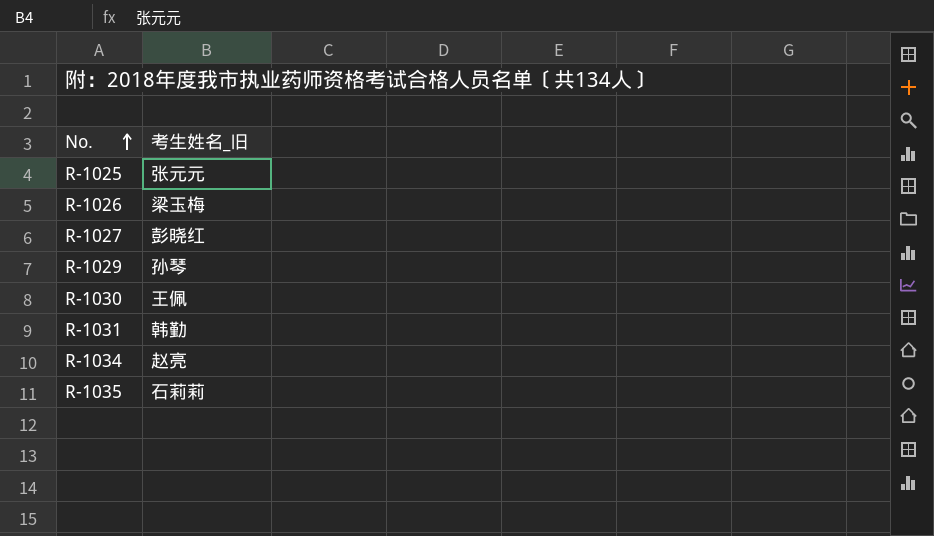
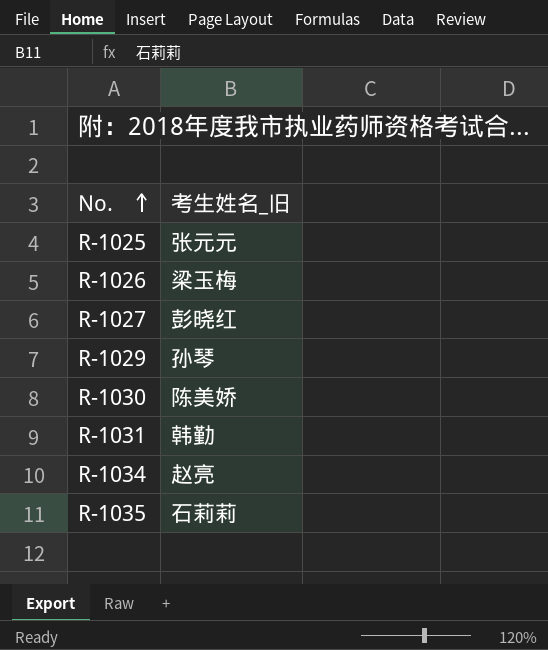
R-1030 | 考生姓名_旧: 王佩 -> 陈美娇

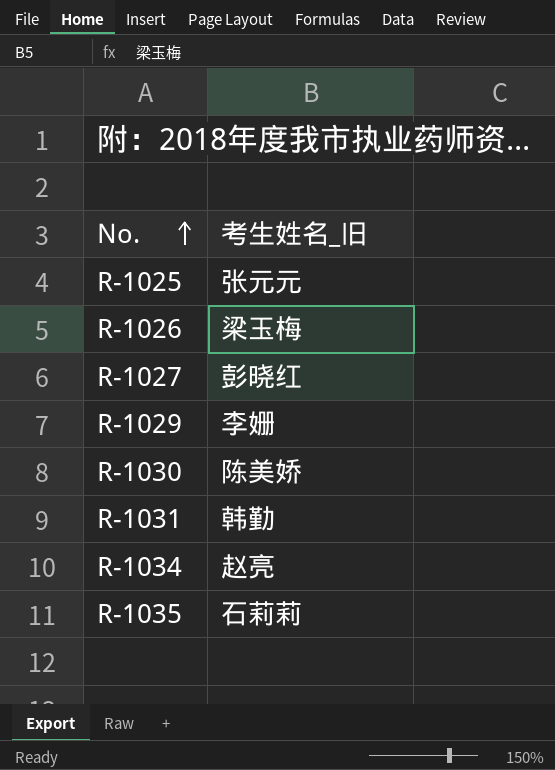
R-1029 | 考生姓名_旧: 孙琴 -> 李姗

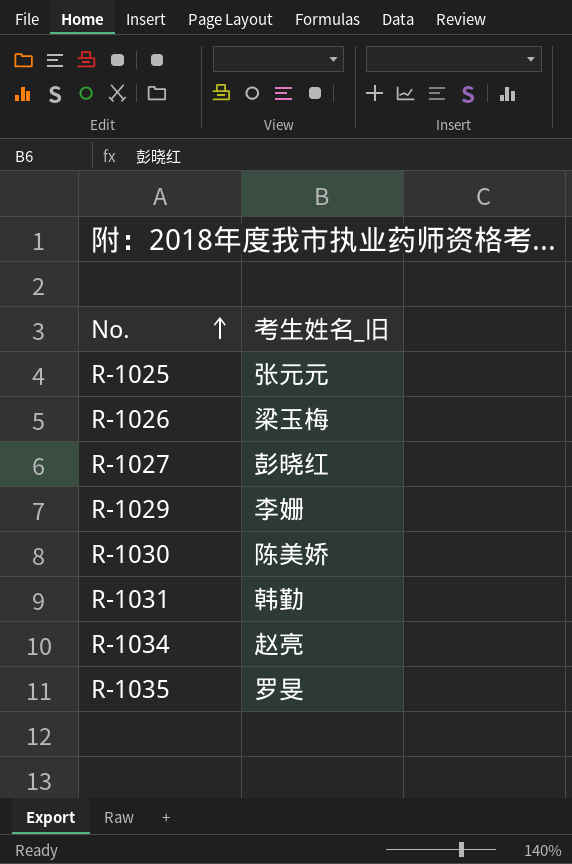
R-1035 | 考生姓名_旧: 石莉莉 -> 罗旻

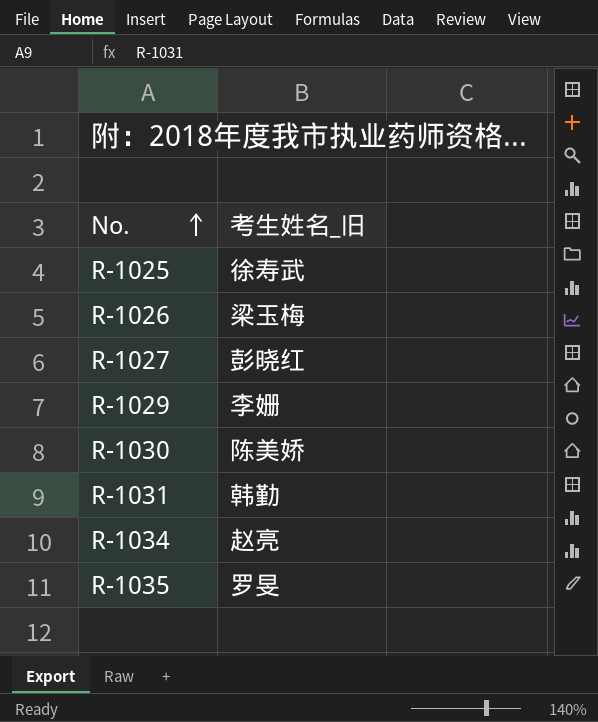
R-1025 | 考生姓名_旧: 张元元 -> 徐寿武

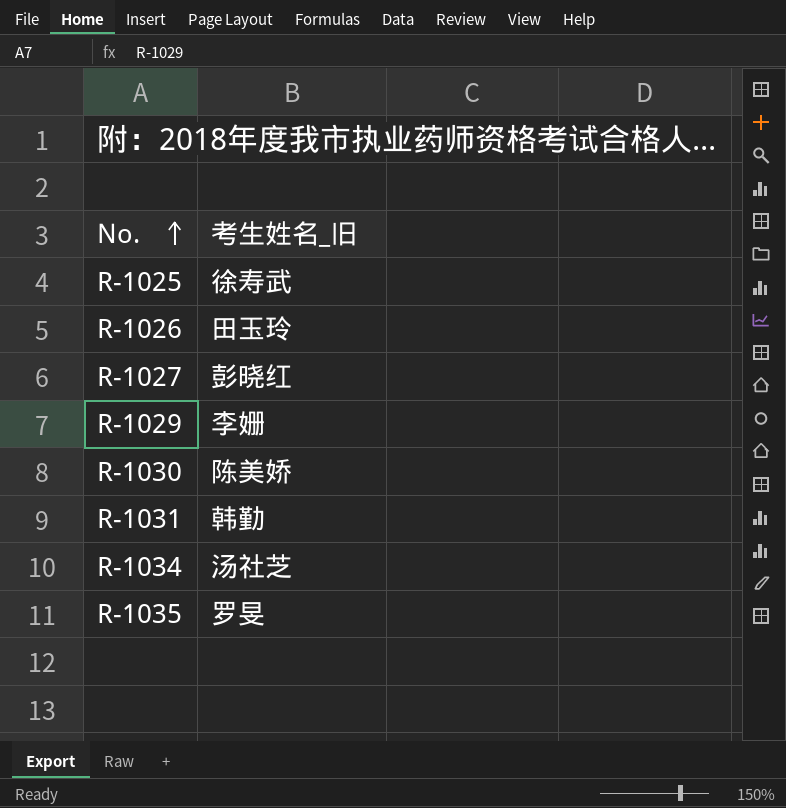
R-1026 | 考生姓名_旧: 梁玉梅 -> 田玉玲
R-1034 | 考生姓名_旧: 赵亮 -> 汤社芝

